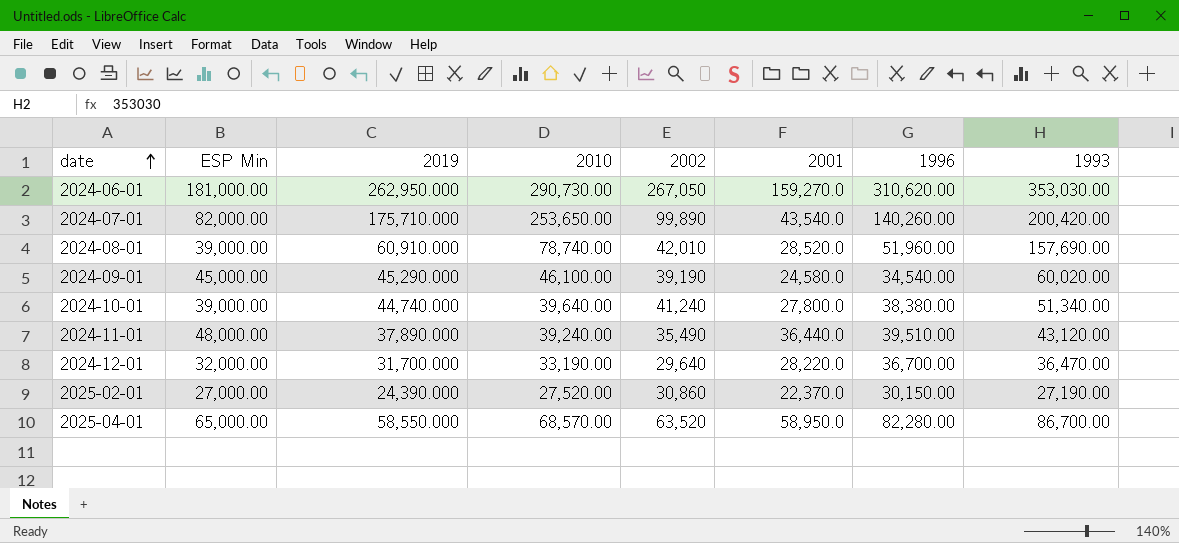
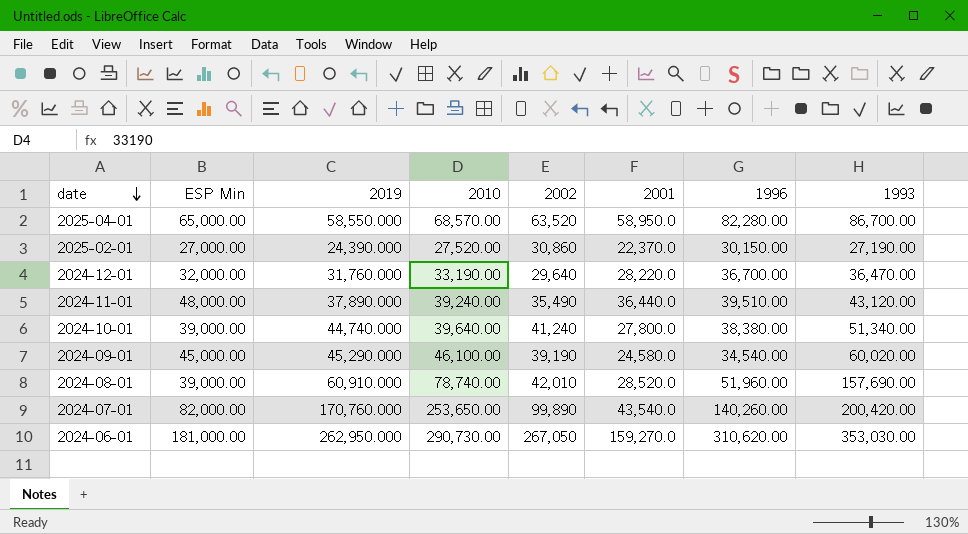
row order: date ascending -> date descending
2024-12-01 | 2019: 31,700.000 -> 31,760.000
2024-07-01 | 2019: 175,710.000 -> 170,760.000

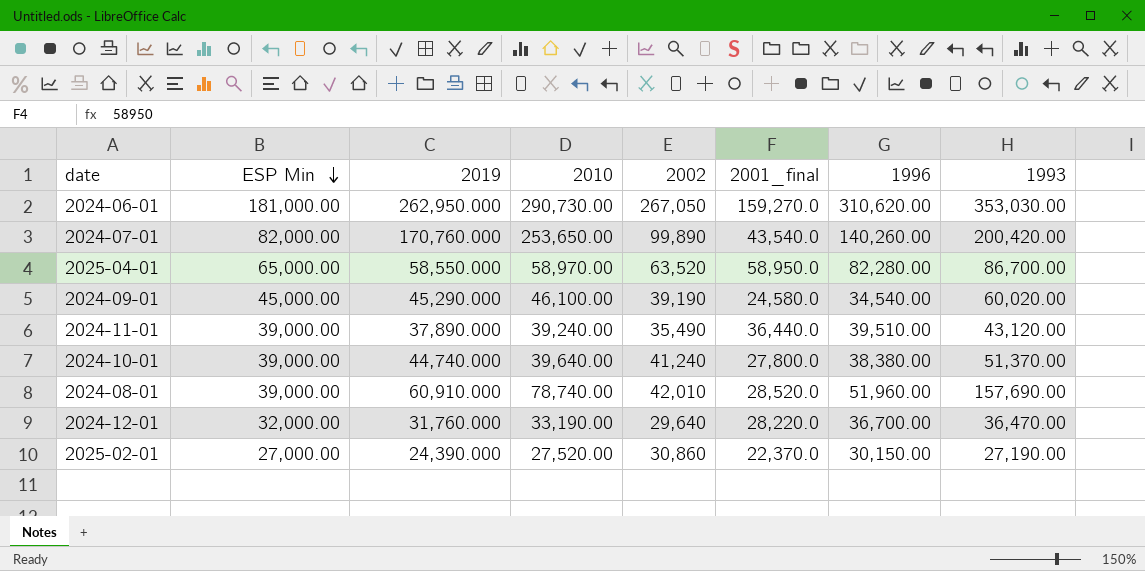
row order: date descending -> ESP Min descending
column name: 2001 -> 2001_final
2025-04-01 | 2010: 68,570.00 -> 58,970.00
2024-11-01 | ESP Min: 48,000.00 -> 39,000.00
2024-10-01 | 1993: 51,340.00 -> 51,370.00

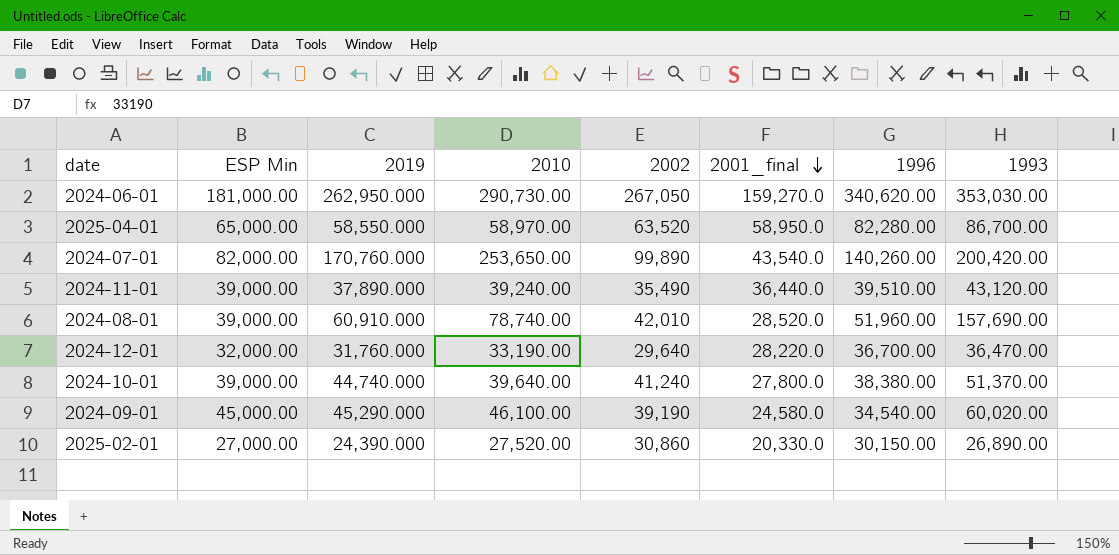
row order: ESP Min descending -> 2001_final descending
2024-06-01 | 1996: 310,620.00 -> 340,620.00
2025-02-01 | 2001_final: 22,370.0 -> 20,330.0
2025-02-01 | 1993: 27,190.00 -> 26,890.00

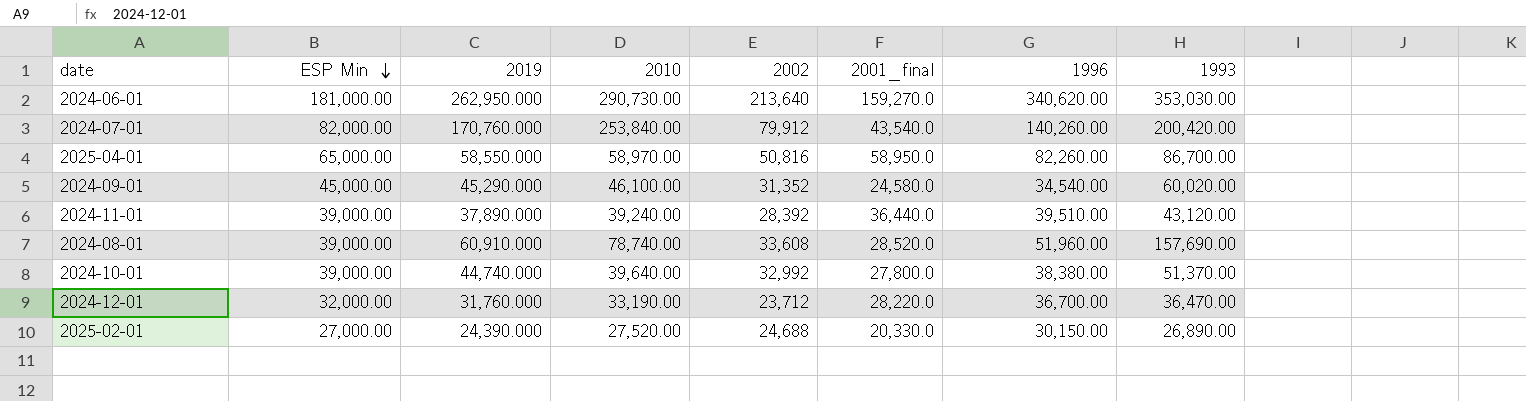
row order: 2001_final descending -> ESP Min descending
2024-06-01 | 2002: 267,050 -> 213,640
2024-07-01 | 2010: 253,650.00 -> 253,840.00
2024-07-01 | 2002: 99,890 -> 79,912
2025-04-01 | 2002: 63,520 -> 50,816
2025-04-01 | 1996: 82,280.00 -> 82,260.00
2024-09-01 | 2002: 39,190 -> 31,352
2024-11-01 | 2002: 35,490 -> 28,392
2024-08-01 | 2002: 42,010 -> 33,608
2024-10-01 | 2002: 41,240 -> 32,992
2024-12-01 | 2002: 29,640 -> 23,712
2025-02-01 | 2002: 30,860 -> 24,688

